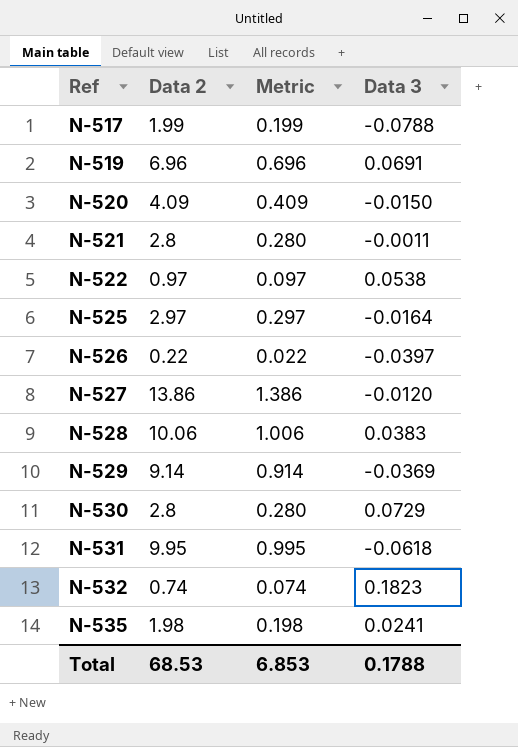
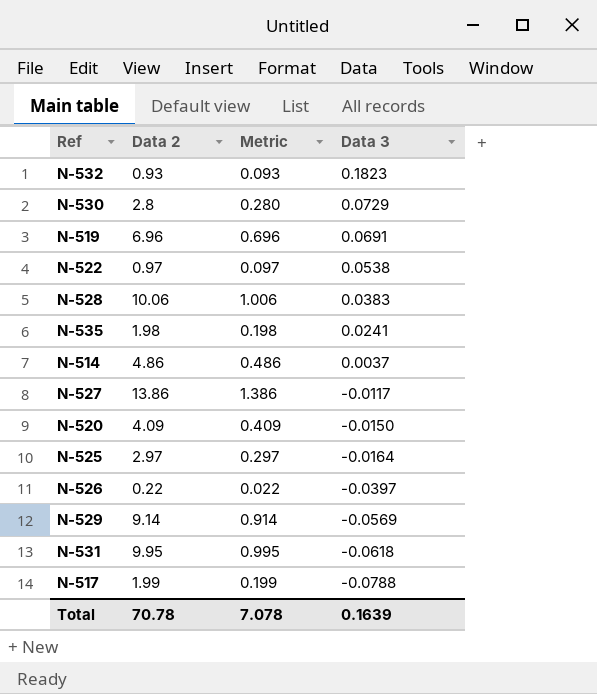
row order: Ref ascending -> Data 3 descending
row N-521: 2.8 | 0.280 | -0.0011 -> none
N-532 | Data 2: 0.74 -> 0.93
N-532 | Metric: 0.074 -> 0.093
row N-514: none -> 4.86 | 0.486 | 0.0037
N-527 | Data 3: -0.0120 -> -0.0117
N-529 | Data 3: -0.0369 -> -0.0569
Total | Data 2: 68.53 -> 70.78
Total | Metric: 6.853 -> 7.078
Total | Data 3: 0.1788 -> 0.1639

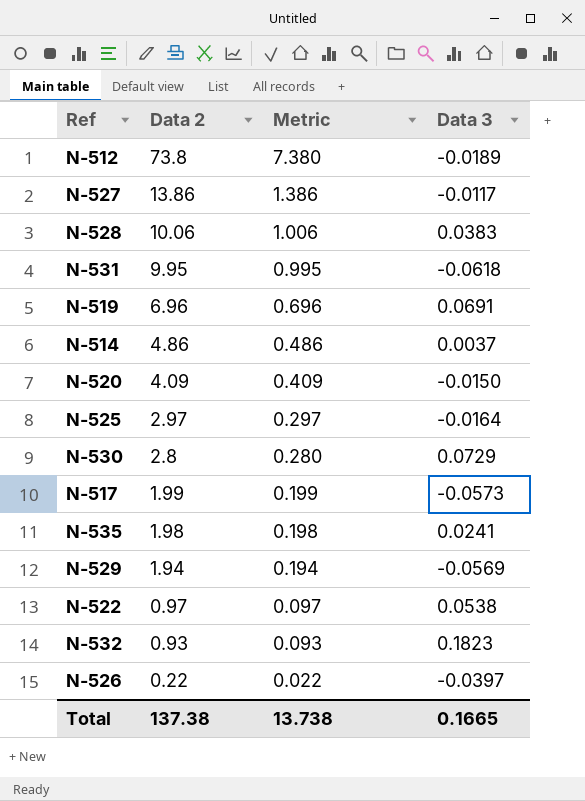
row order: Data 3 descending -> Data 2 descending
row N-512: none -> 73.8 | 7.380 | -0.0189
N-517 | Data 3: -0.0788 -> -0.0573
N-529 | Data 2: 9.14 -> 1.94
N-529 | Metric: 0.914 -> 0.194
Total | Data 2: 70.78 -> 137.38
Total | Metric: 7.078 -> 13.738
Total | Data 3: 0.1639 -> 0.1665

